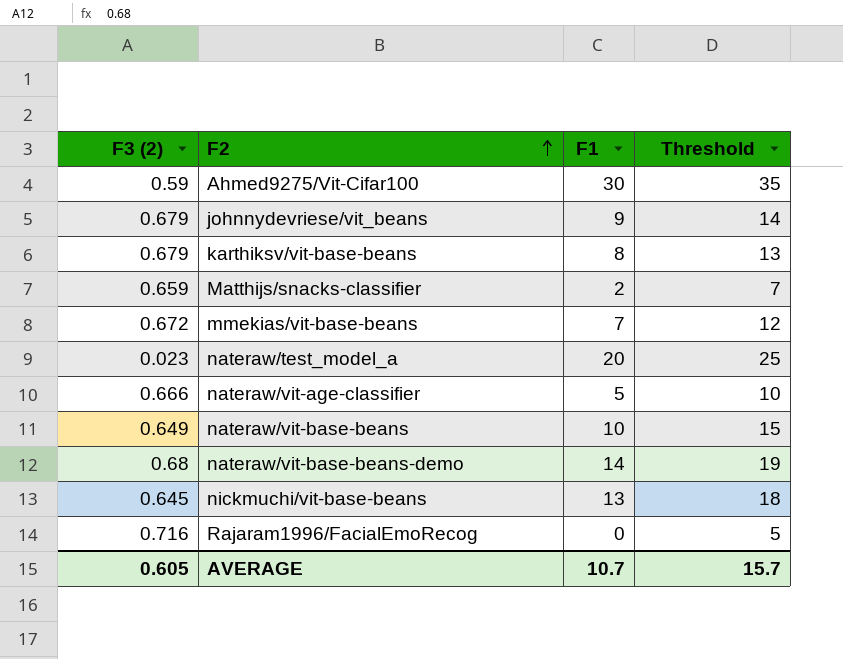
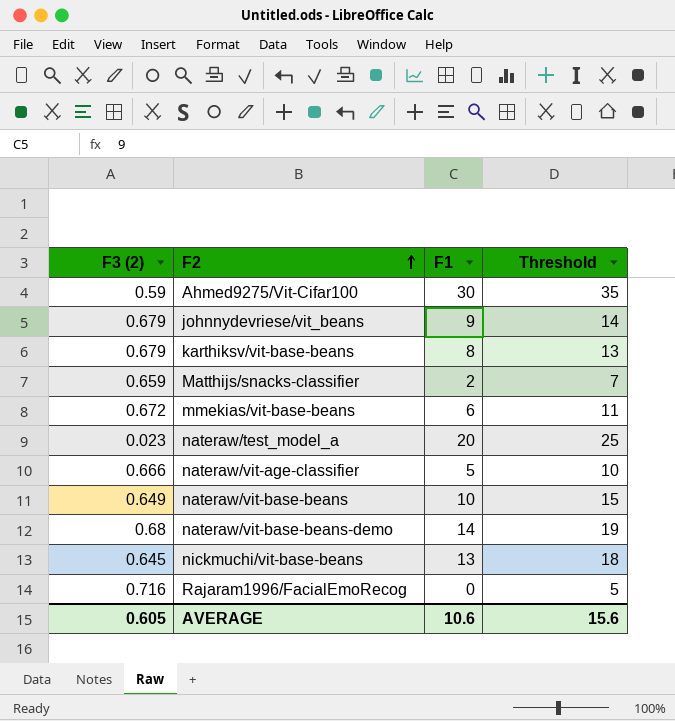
mmekias/vit-base-beans | F1: 7 -> 6
mmekias/vit-base-beans | Threshold: 12 -> 11
AVERAGE | F1: 10.7 -> 10.6
AVERAGE | Threshold: 15.7 -> 15.6

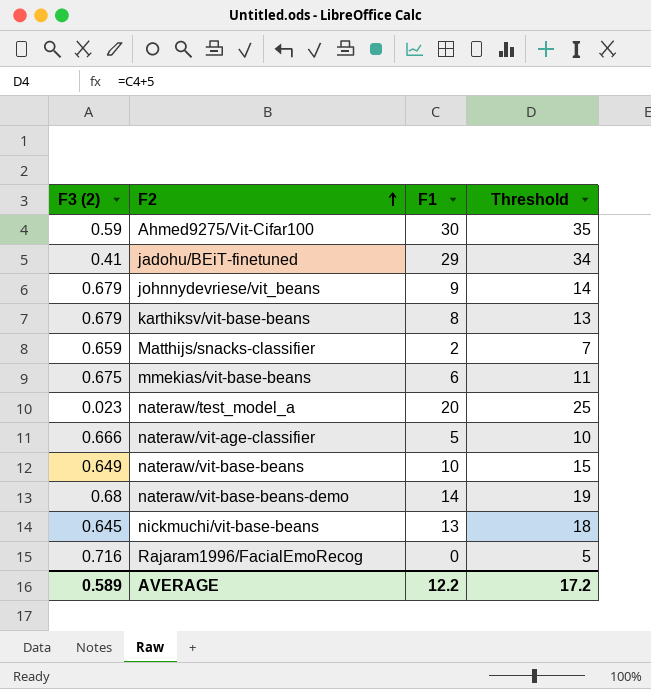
row jadohu/BEiT-finetuned: none -> 0.41 | 29 | 34
mmekias/vit-base-beans | F3 (2): 0.672 -> 0.675
AVERAGE | F3 (2): 0.605 -> 0.589
AVERAGE | F1: 10.6 -> 12.2
AVERAGE | Threshold: 15.6 -> 17.2

